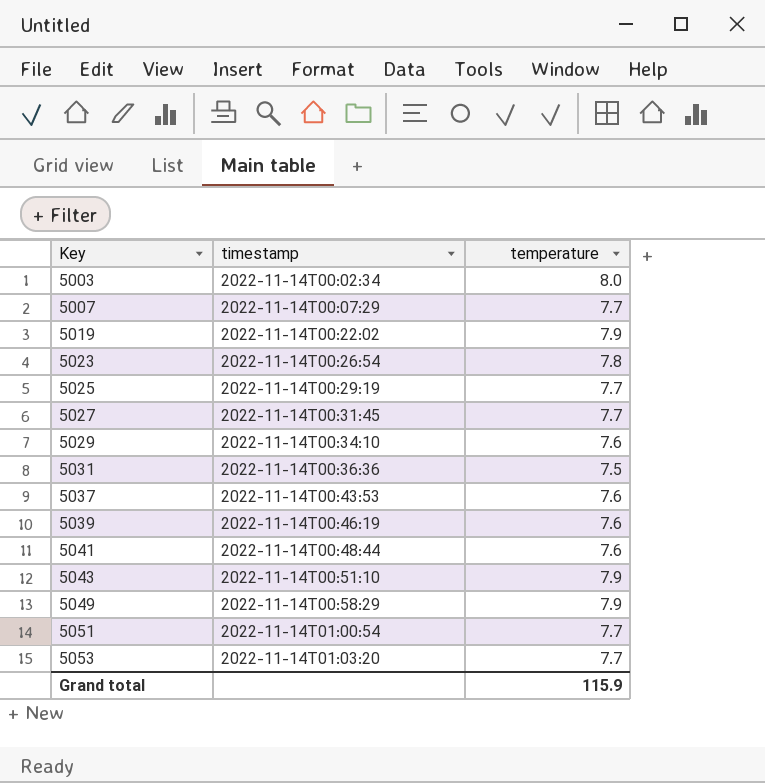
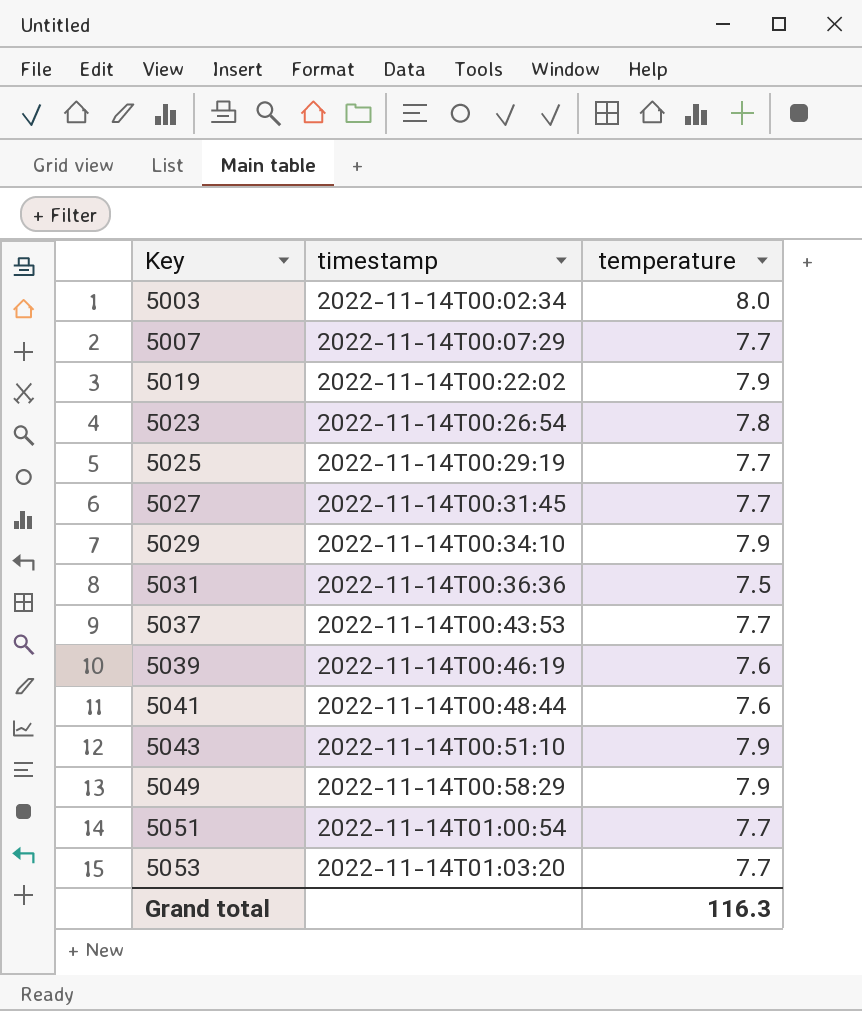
5029 | temperature: 7.6 -> 7.9
5037 | temperature: 7.6 -> 7.7
Grand total | temperature: 115.9 -> 116.3

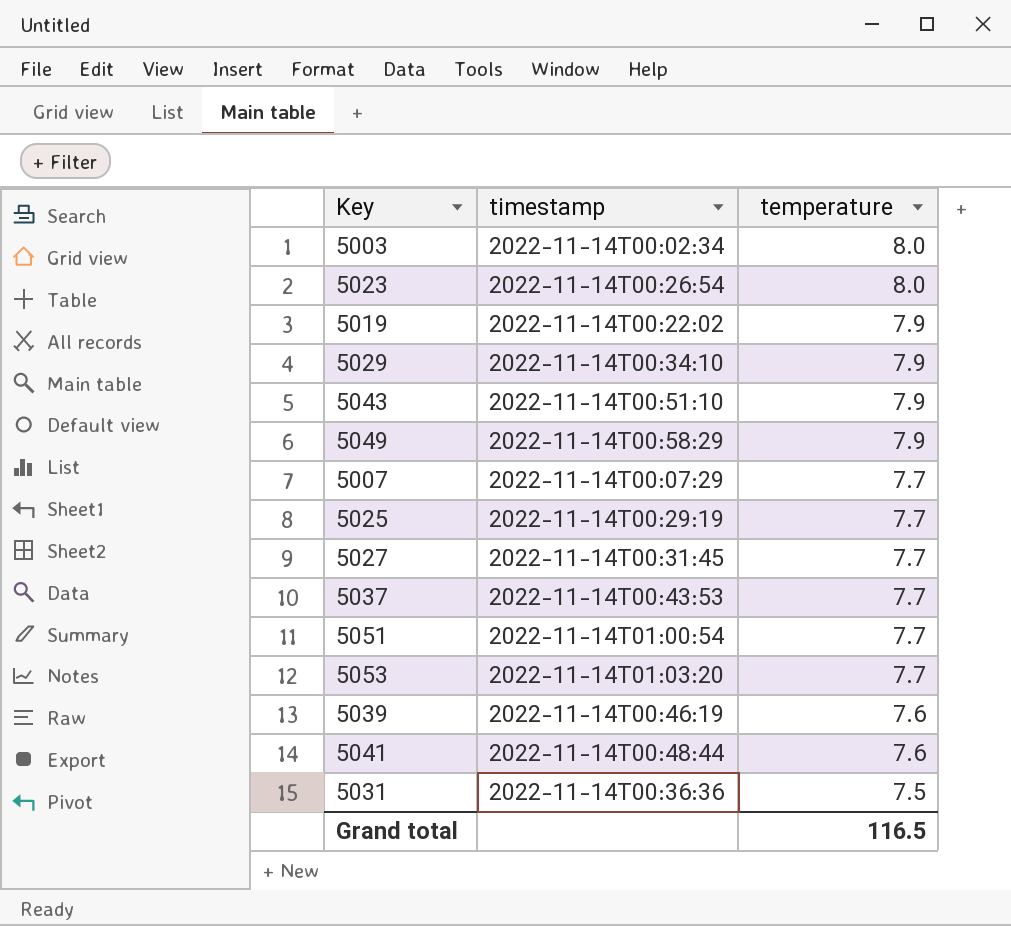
row order: Key ascending -> temperature descending
5023 | temperature: 7.8 -> 8.0
Grand total | temperature: 116.3 -> 116.5

